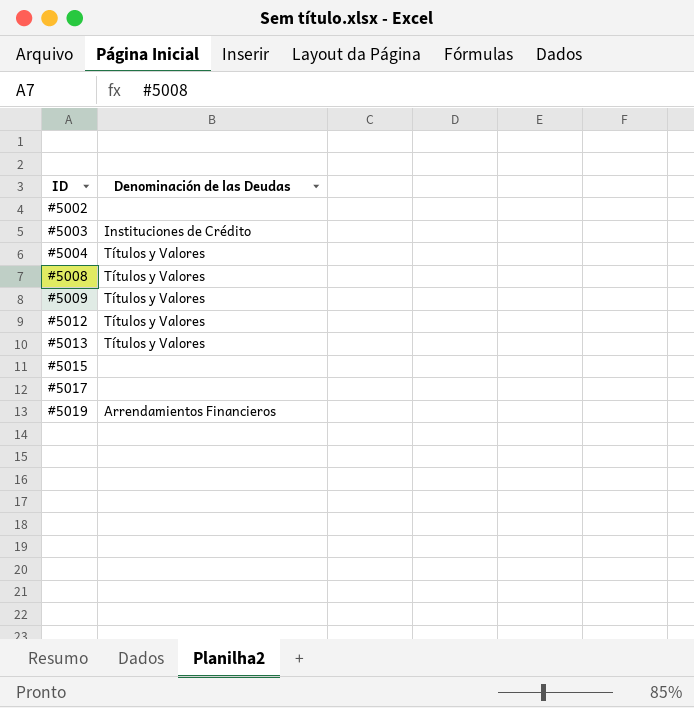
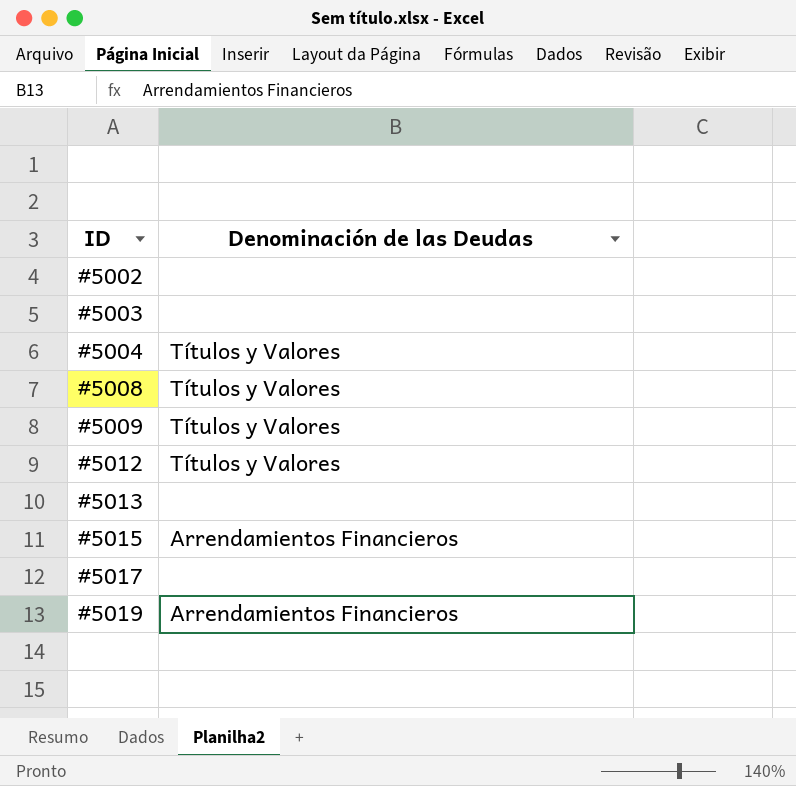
#5003 | Denominación de las Deudas: Instituciones de Crédito -> none
#5013 | Denominación de las Deudas: Títulos y Valores -> none
#5015 | Denominación de las Deudas: none -> Arrendamientos Financieros

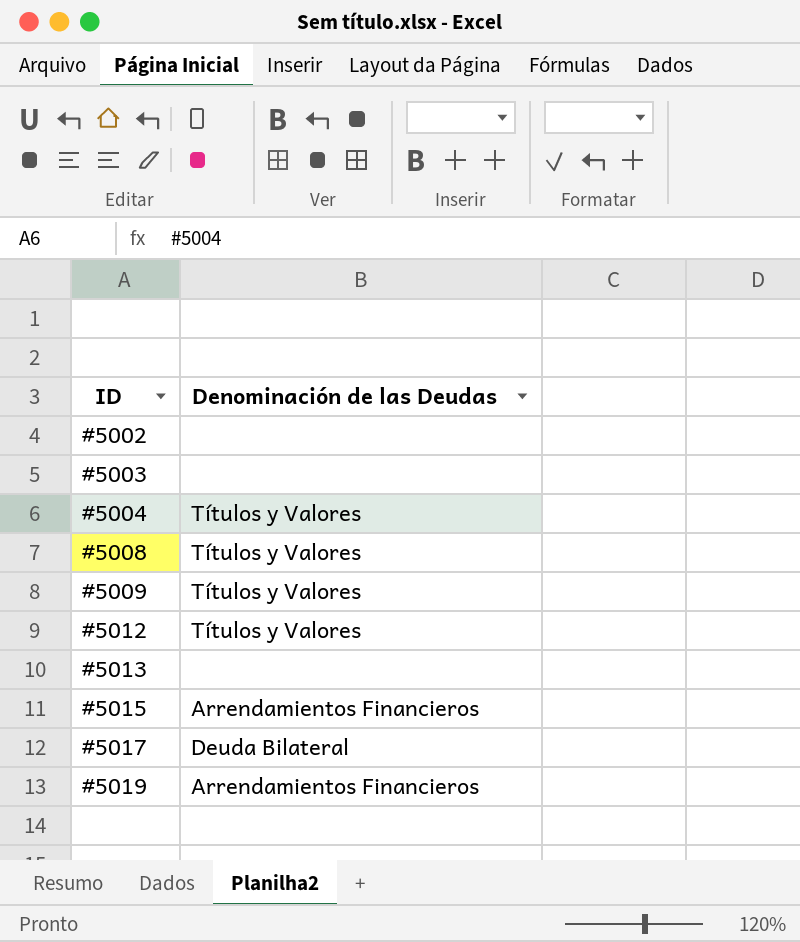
#5017 | Denominación de las Deudas: none -> Deuda Bilateral

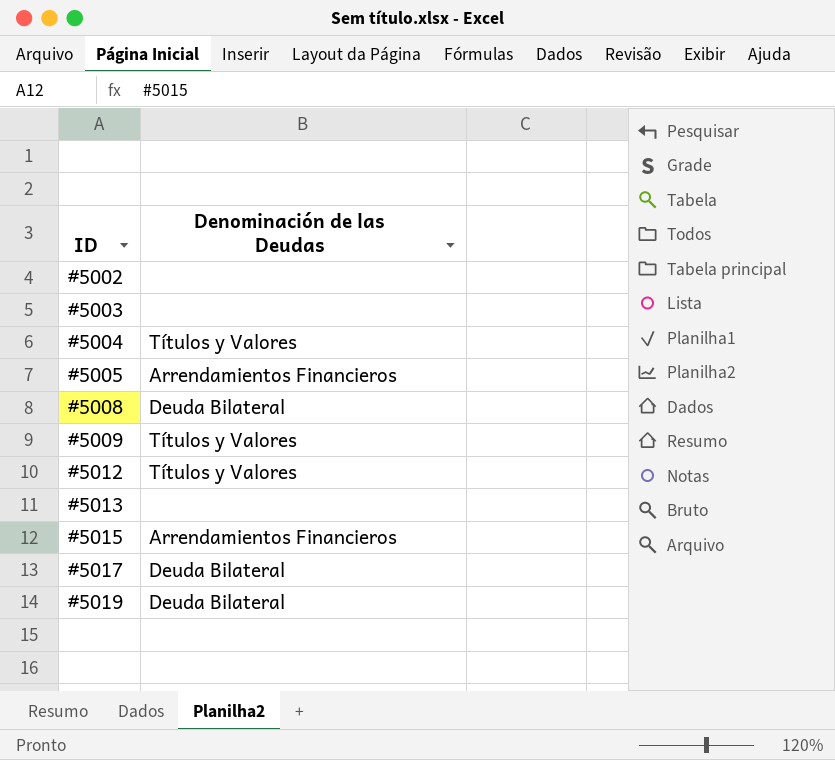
row #5005: none -> Arrendamientos Financieros
#5008 | Denominación de las Deudas: Títulos y Valores -> Deuda Bilateral
#5019 | Denominación de las Deudas: Arrendamientos Financieros -> Deuda Bilateral

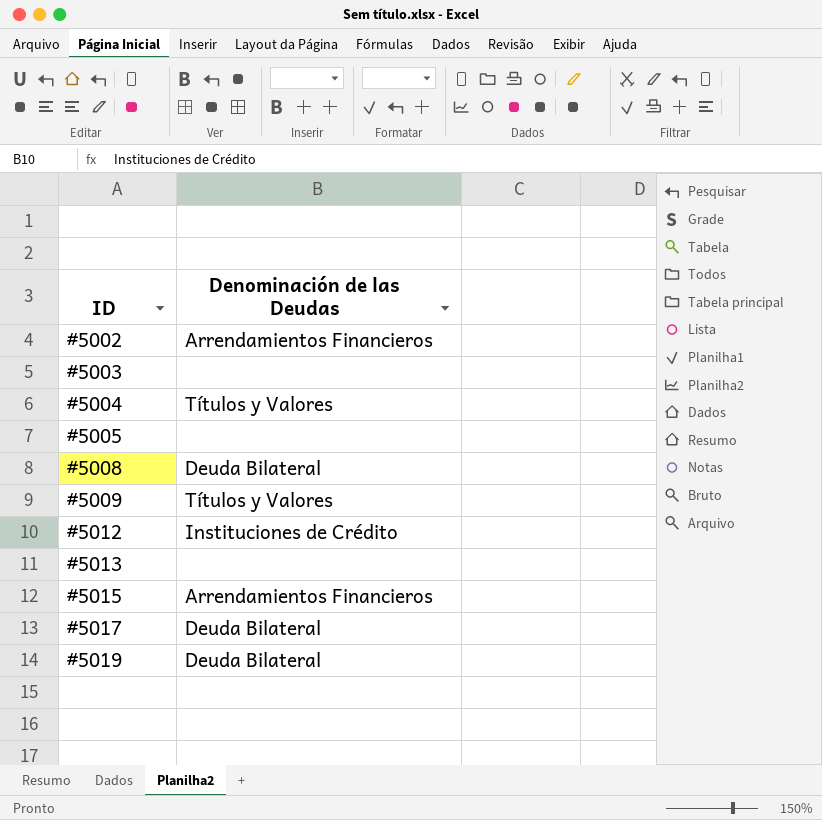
#5002 | Denominación de las Deudas: none -> Arrendamientos Financieros
#5005 | Denominación de las Deudas: Arrendamientos Financieros -> none
#5012 | Denominación de las Deudas: Títulos y Valores -> Instituciones de Crédito

